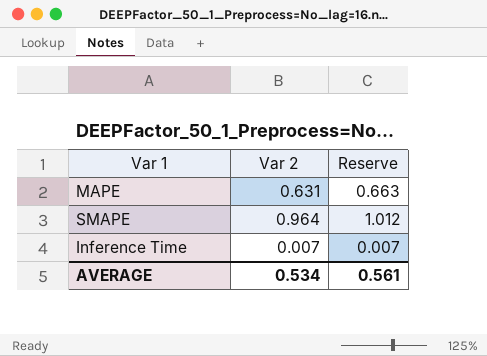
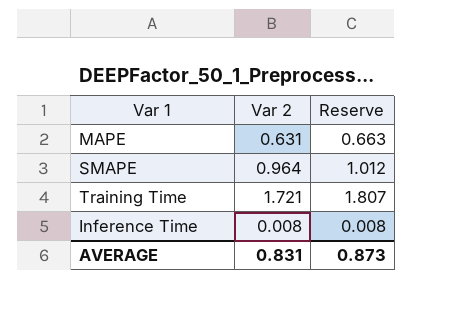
row Training Time: none -> 1.721 | 1.807
Inference Time | Var 2: 0.007 -> 0.008
Inference Time | Reserve: 0.007 -> 0.008
AVERAGE | Var 2: 0.534 -> 0.831
AVERAGE | Reserve: 0.561 -> 0.873

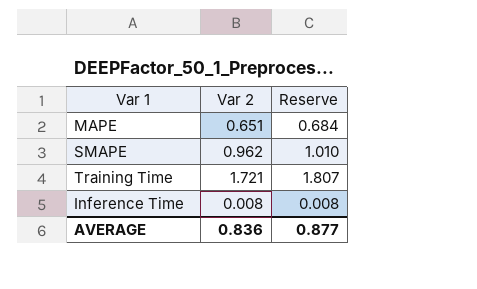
MAPE | Var 2: 0.631 -> 0.651
MAPE | Reserve: 0.663 -> 0.684
SMAPE | Var 2: 0.964 -> 0.962
SMAPE | Reserve: 1.012 -> 1.010
AVERAGE | Var 2: 0.831 -> 0.836
AVERAGE | Reserve: 0.873 -> 0.877

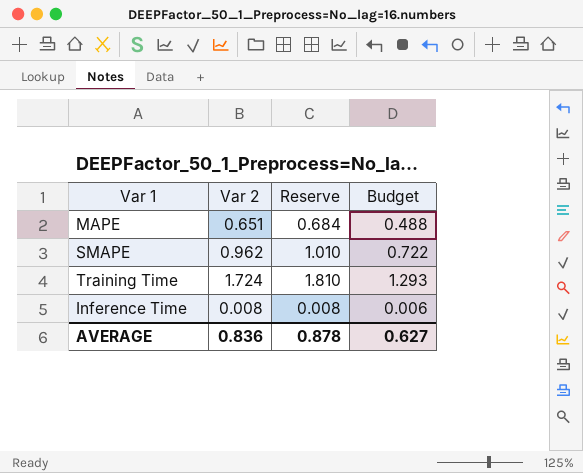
column Budget | formula: none -> [Var 2] * 0.75
Training Time | Var 2: 1.721 -> 1.724
Training Time | Reserve: 1.807 -> 1.810
AVERAGE | Reserve: 0.877 -> 0.878

